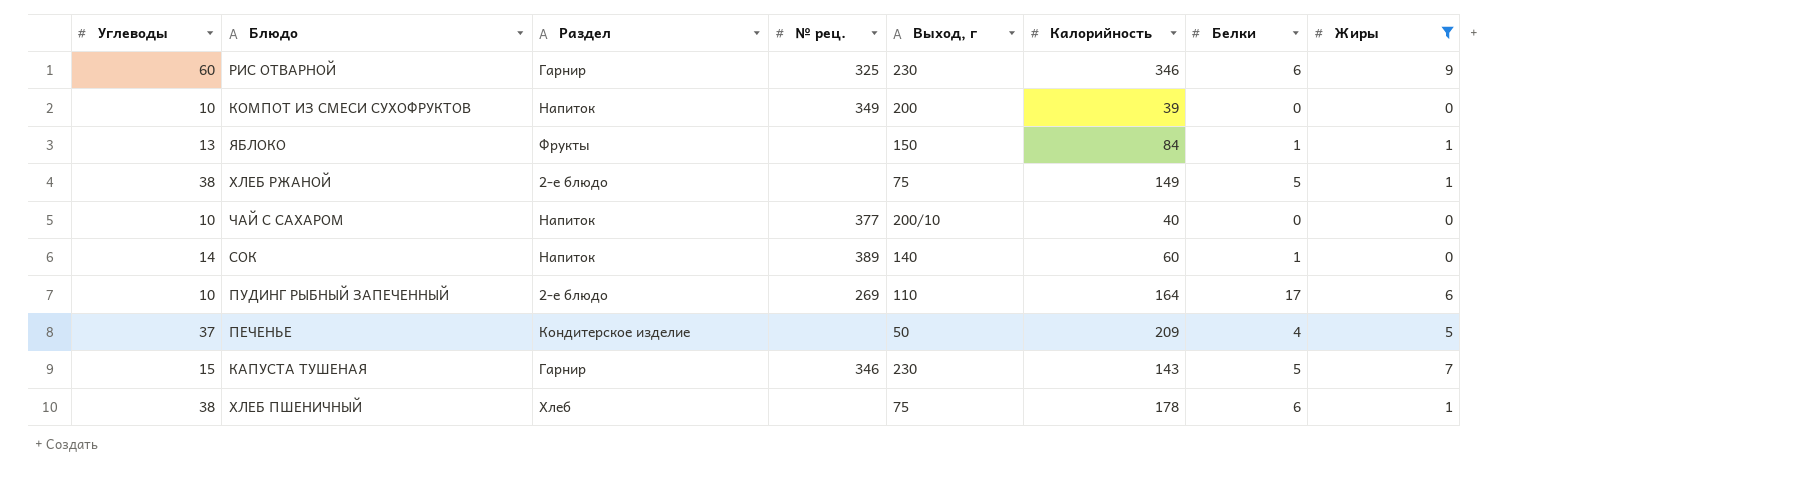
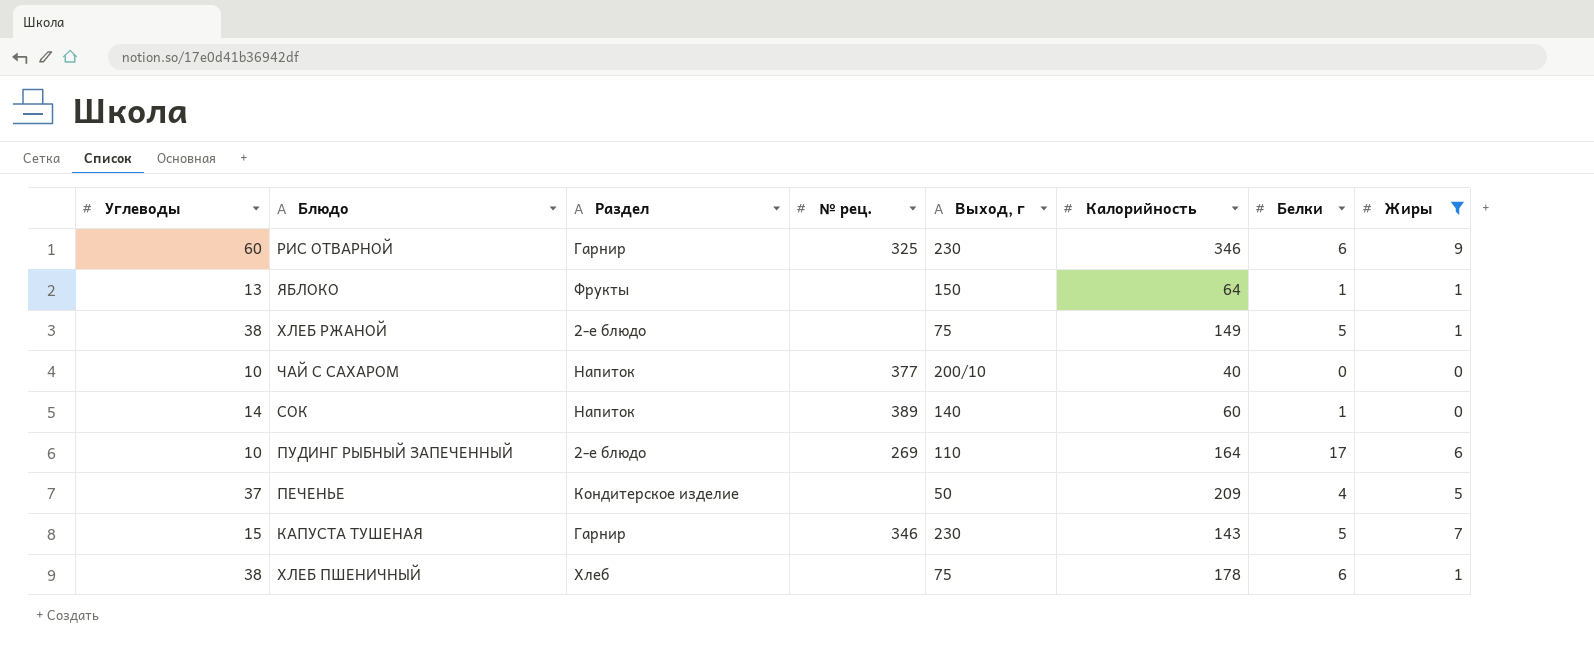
row КОМПОТ ИЗ СМЕСИ СУХОФРУКТОВ: 10 | Напиток | 349 | 200 | 39 | 0 | 0 -> none
ЯБЛОКО | Калорийность: 84 -> 64

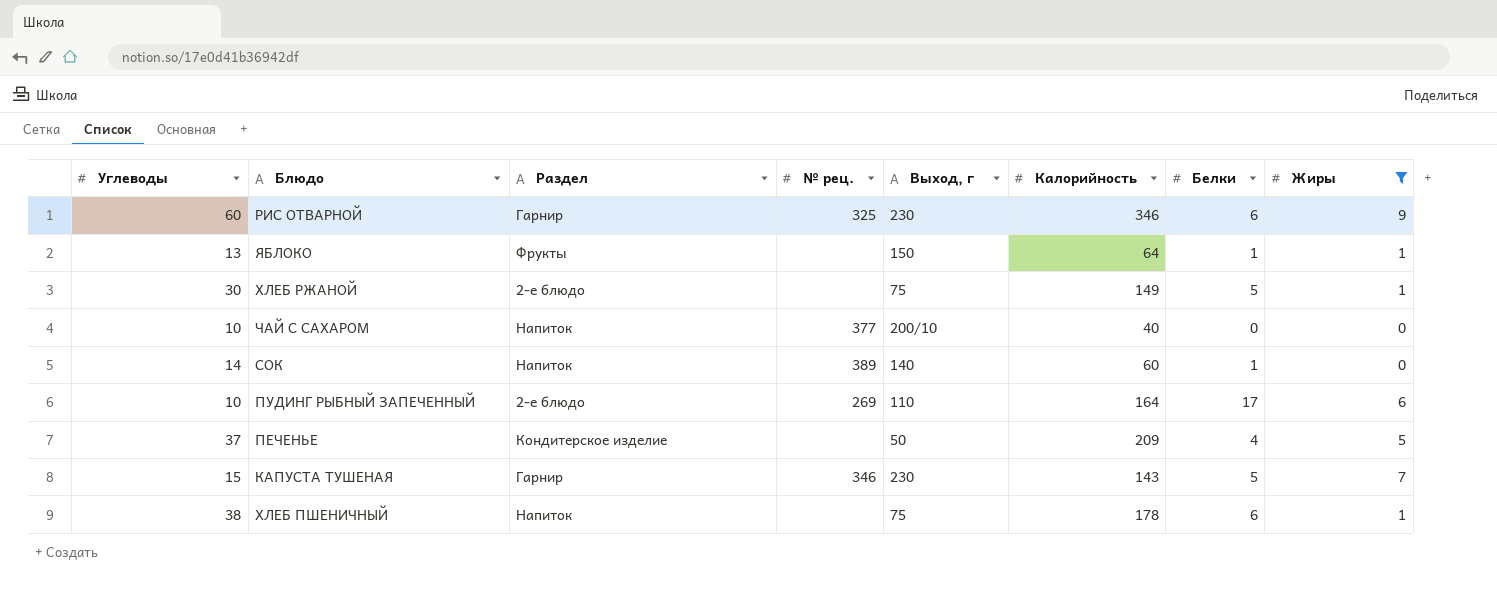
ХЛЕБ РЖАНОЙ | Углеводы: 38 -> 30
ХЛЕБ ПШЕНИЧНЫЙ | Раздел: Хлеб -> Напиток

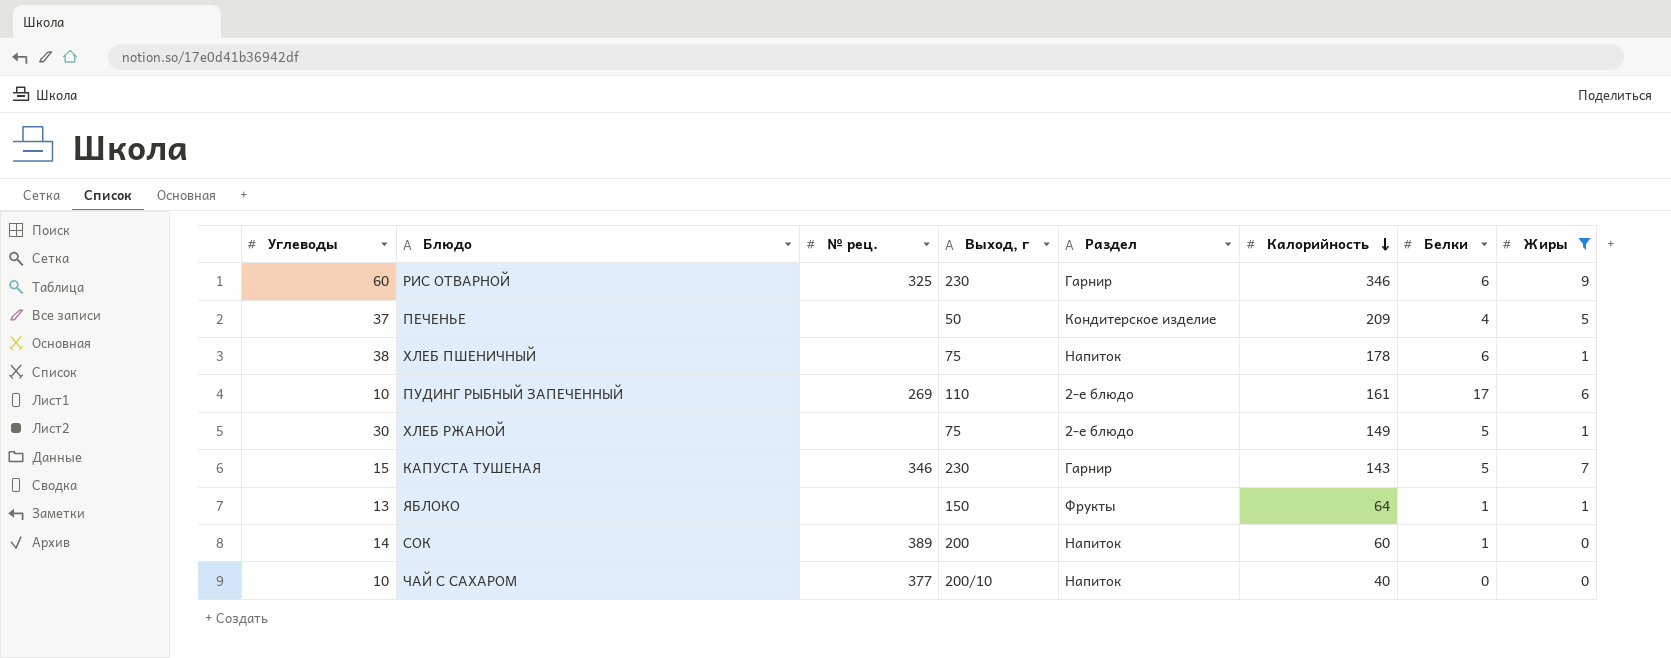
row order: none -> Калорийность descending
column Раздел | position: 3 -> 5
ПУДИНГ РЫБНЫЙ ЗАПЕЧЕННЫЙ | Калорийность: 164 -> 161
СОК | Выход, г: 140 -> 200

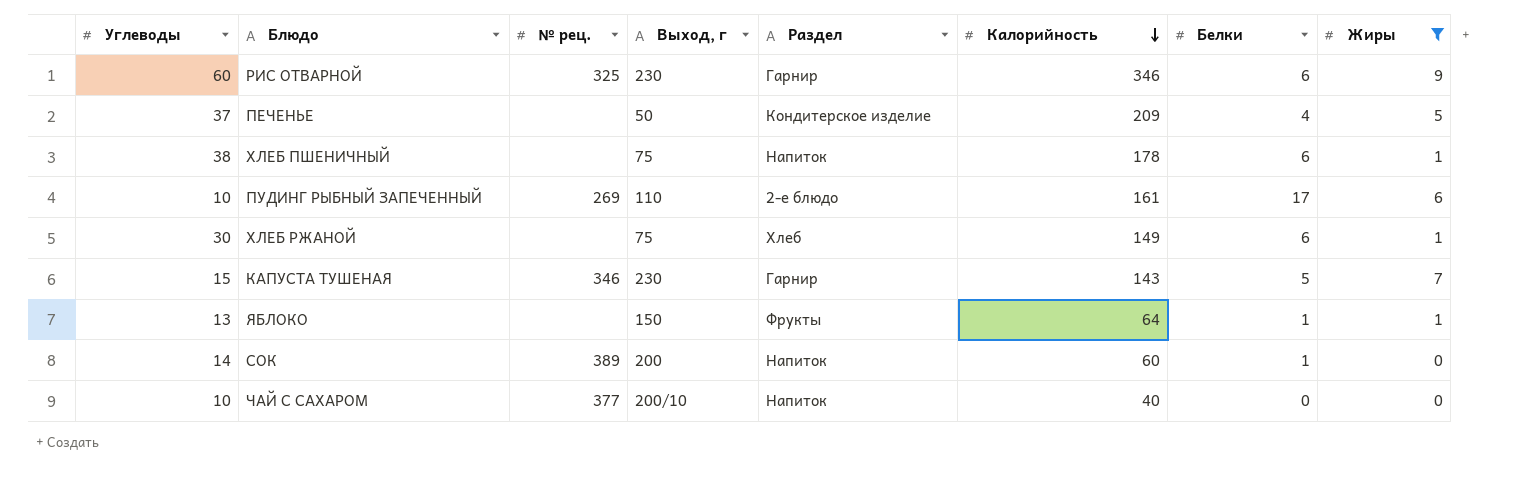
ХЛЕБ РЖАНОЙ | Раздел: 2-е блюдо -> Хлеб
ХЛЕБ РЖАНОЙ | Белки: 5 -> 6

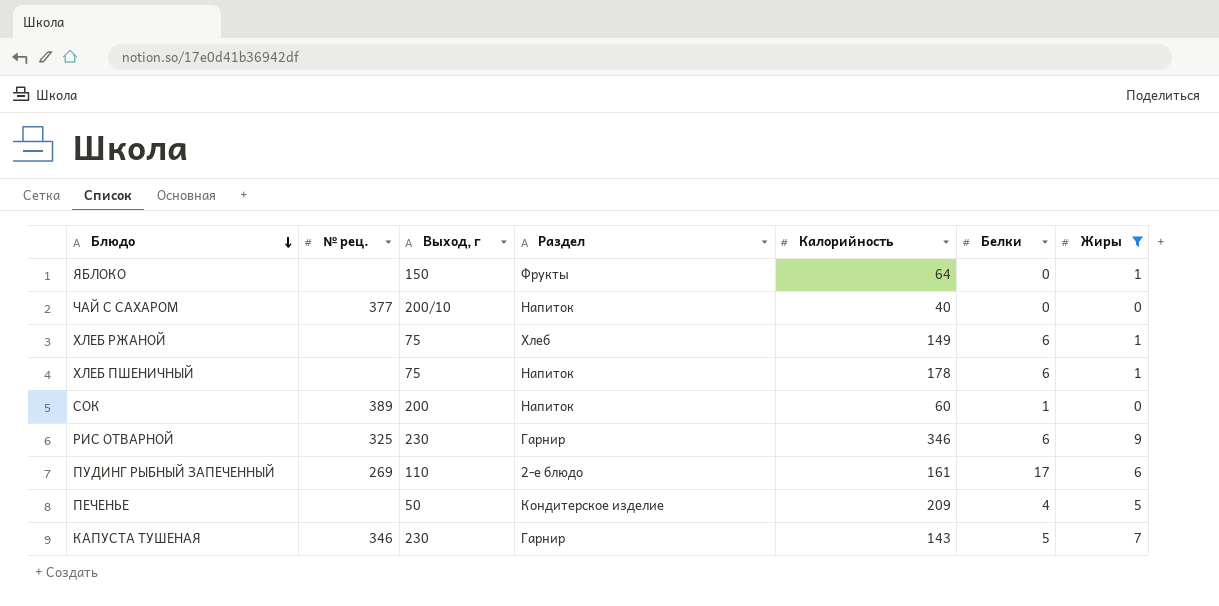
row order: Калорийность descending -> Блюдо descending
column Углеводы | position: 1 -> none
ЯБЛОКО | Белки: 1 -> 0

